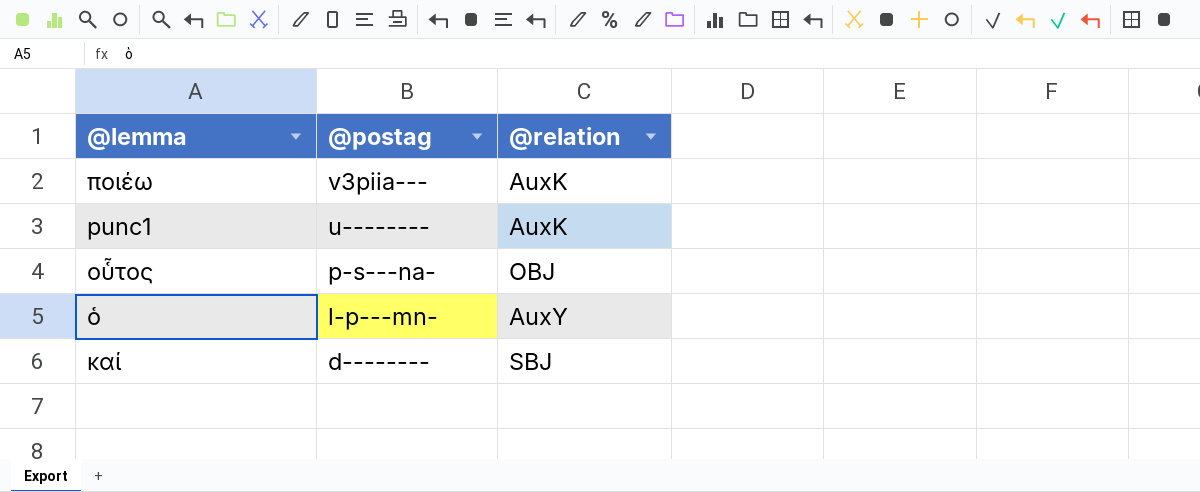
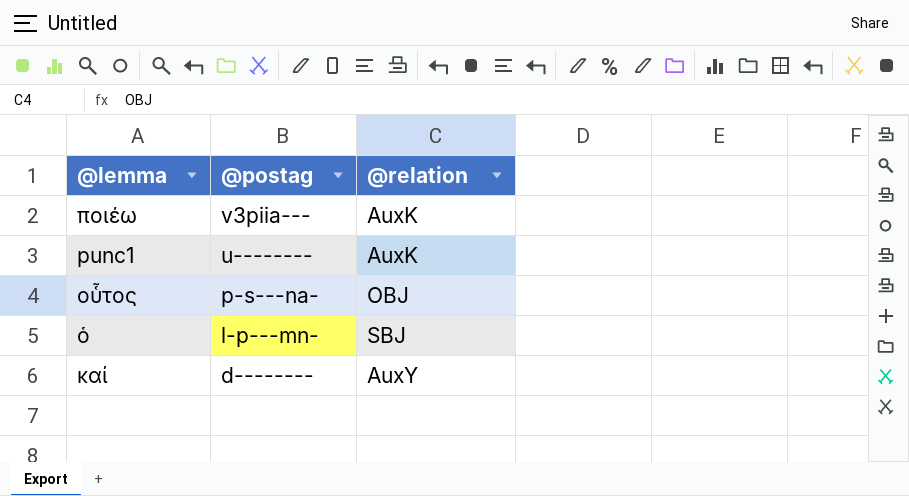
ὁ | @relation: AuxY -> SBJ
καί | @relation: SBJ -> AuxY

